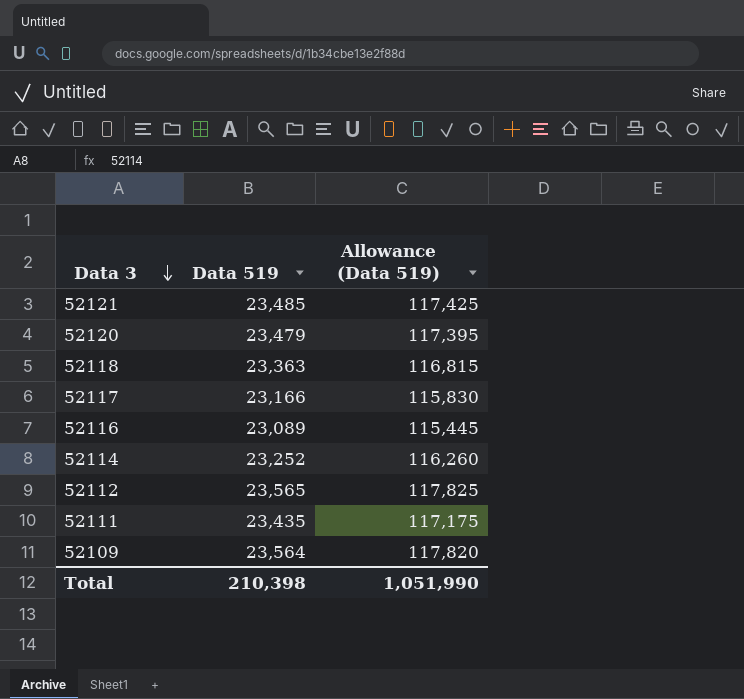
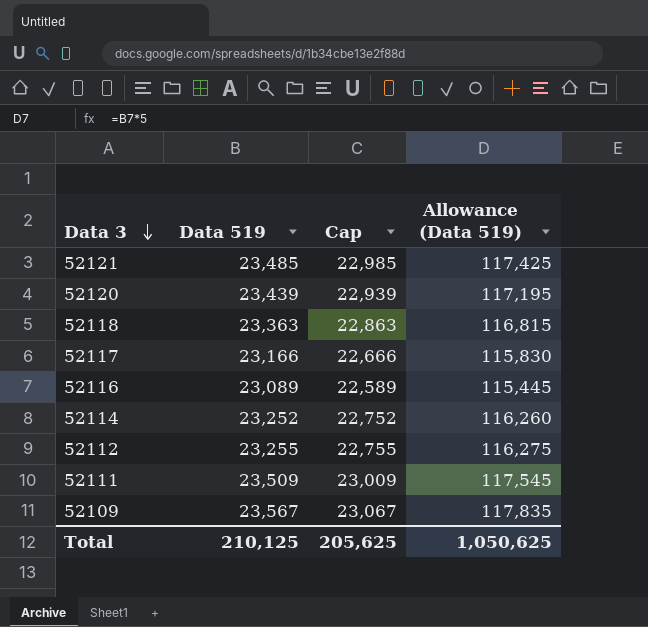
column Cap | formula: none -> [Data 519] - 500
52120 | Data 519: 23,479 -> 23,439
52120 | Allowance (Data 519): 117,395 -> 117,195
52112 | Data 519: 23,565 -> 23,255
52112 | Allowance (Data 519): 117,825 -> 116,275
52111 | Data 519: 23,435 -> 23,509
52111 | Allowance (Data 519): 117,175 -> 117,545
52109 | Data 519: 23,564 -> 23,567
52109 | Allowance (Data 519): 117,820 -> 117,835
Total | Data 519: 210,398 -> 210,125
Total | Allowance (Data 519): 1,051,990 -> 1,050,625

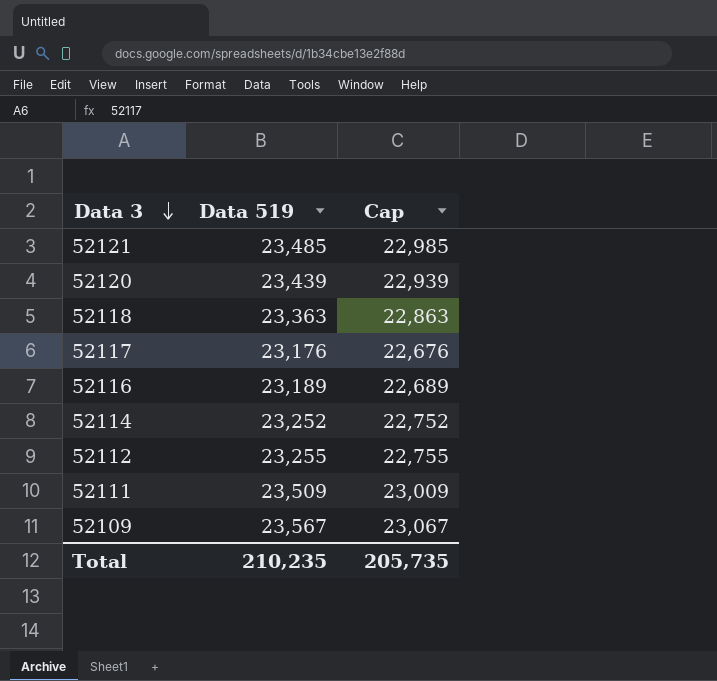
column Allowance (Data 519) | formula: [Data 519] * 5 -> none
52117 | Data 519: 23,166 -> 23,176
52117 | Cap: 22,666 -> 22,676
52116 | Data 519: 23,089 -> 23,189
52116 | Cap: 22,589 -> 22,689
Total | Data 519: 210,125 -> 210,235
Total | Cap: 205,625 -> 205,735

